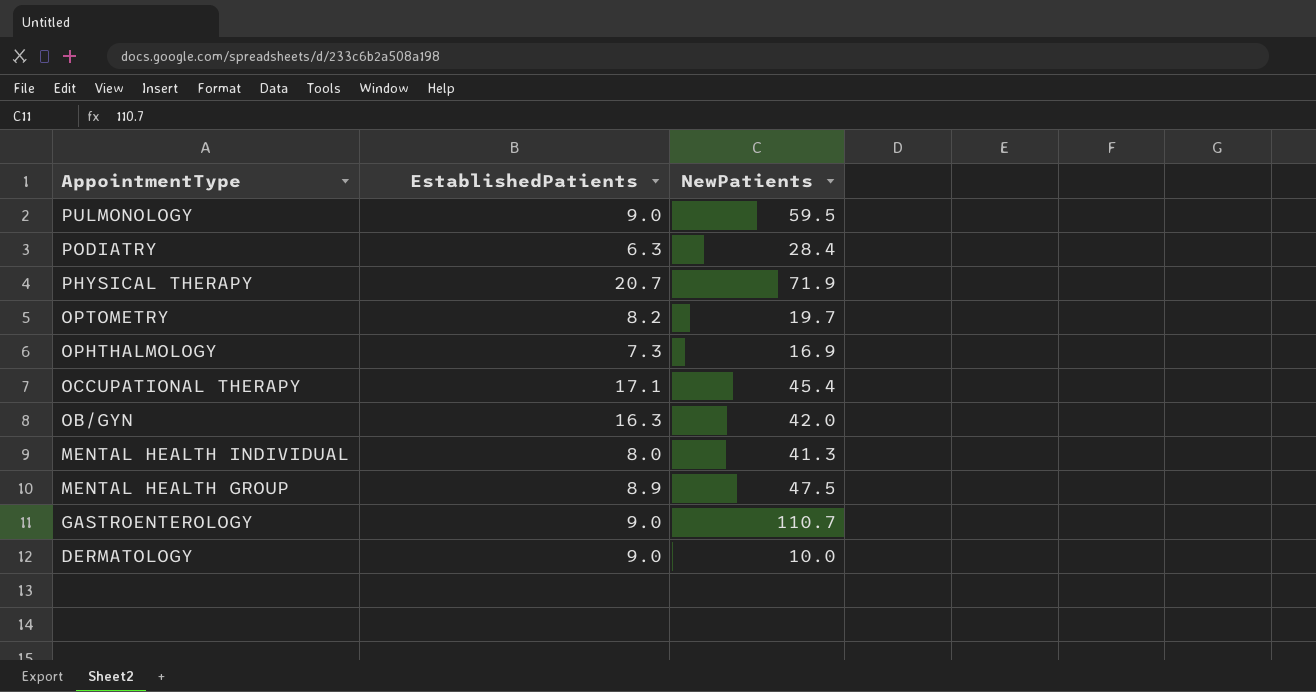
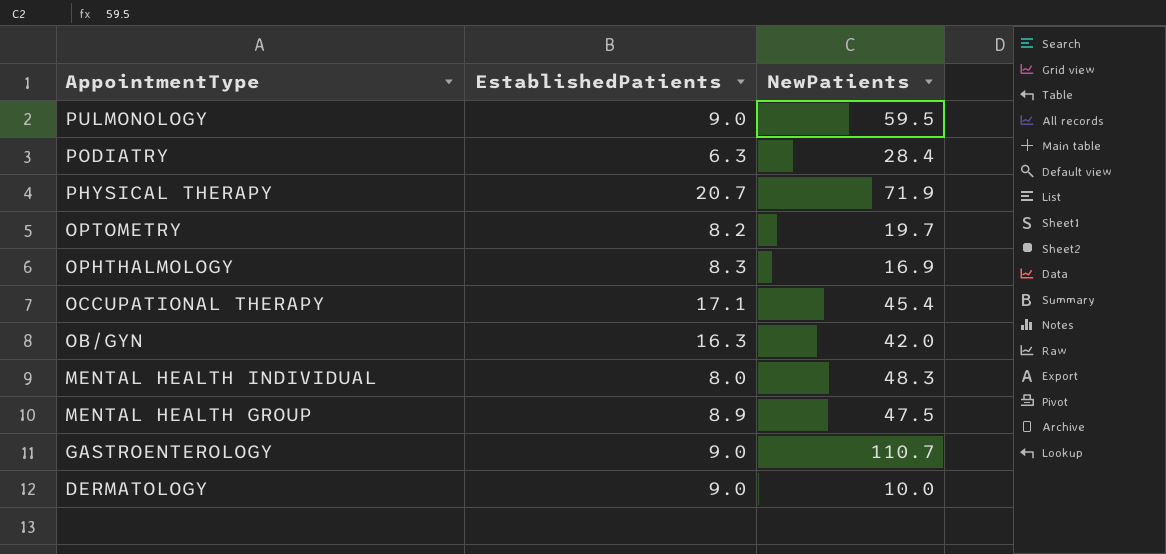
OPHTHALMOLOGY | EstablishedPatients: 7.3 -> 8.3
MENTAL HEALTH INDIVIDUAL | NewPatients: 41.3 -> 48.3

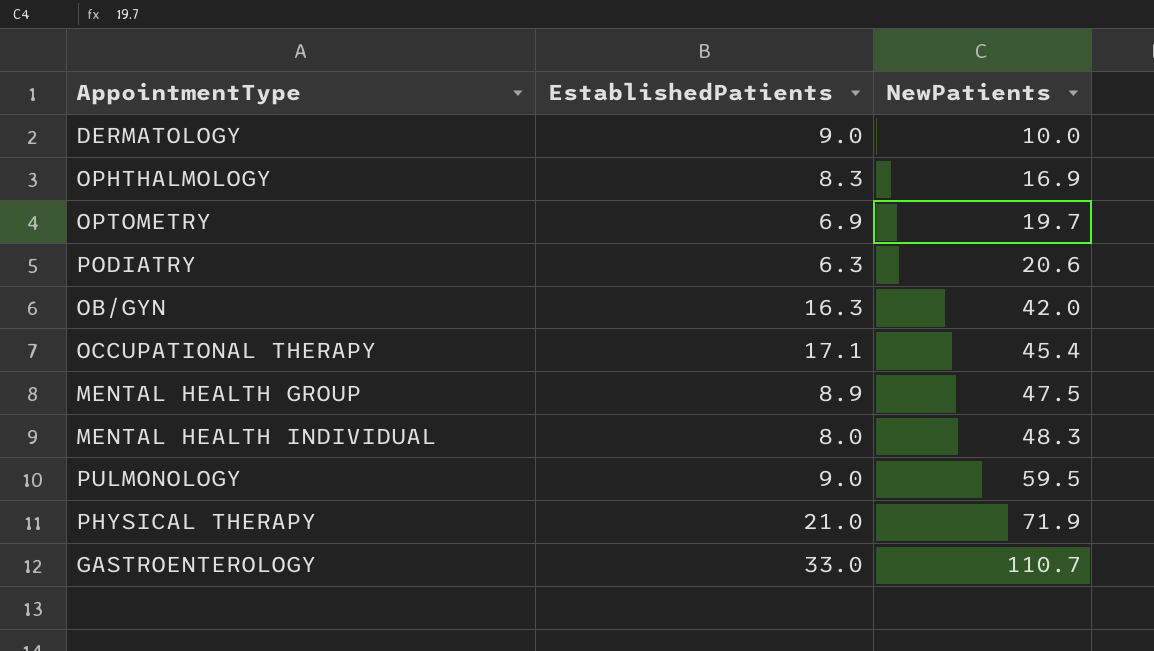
row order: AppointmentType descending -> NewPatients ascending
OPTOMETRY | EstablishedPatients: 8.2 -> 6.9
PODIATRY | NewPatients: 28.4 -> 20.6
PHYSICAL THERAPY | EstablishedPatients: 20.7 -> 21.0
GASTROENTEROLOGY | EstablishedPatients: 9.0 -> 33.0

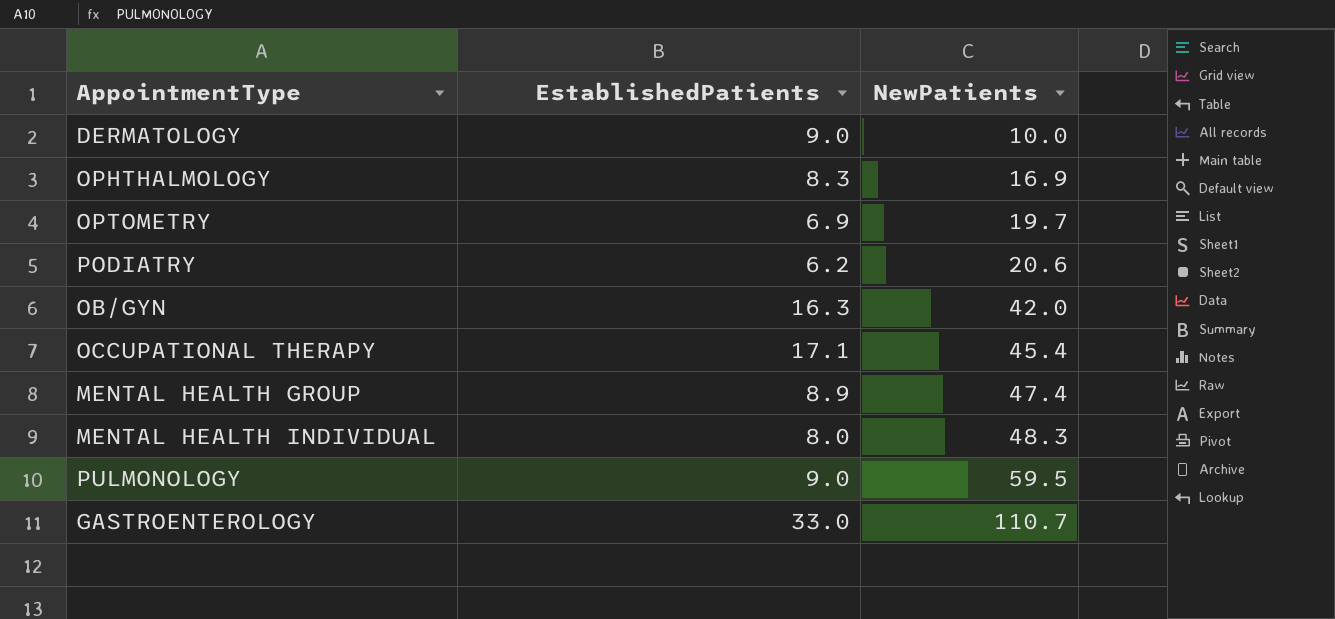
row PHYSICAL THERAPY: 21.0 | 71.9 -> none
PODIATRY | EstablishedPatients: 6.3 -> 6.2
MENTAL HEALTH GROUP | NewPatients: 47.5 -> 47.4

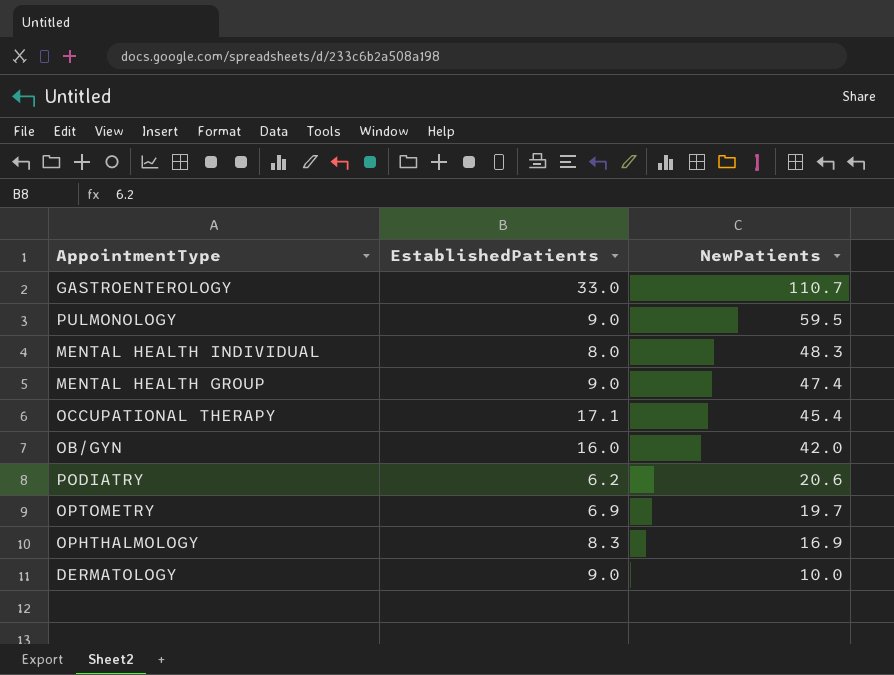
row order: NewPatients ascending -> NewPatients descending
MENTAL HEALTH GROUP | EstablishedPatients: 8.9 -> 9.0
OB/GYN | EstablishedPatients: 16.3 -> 16.0

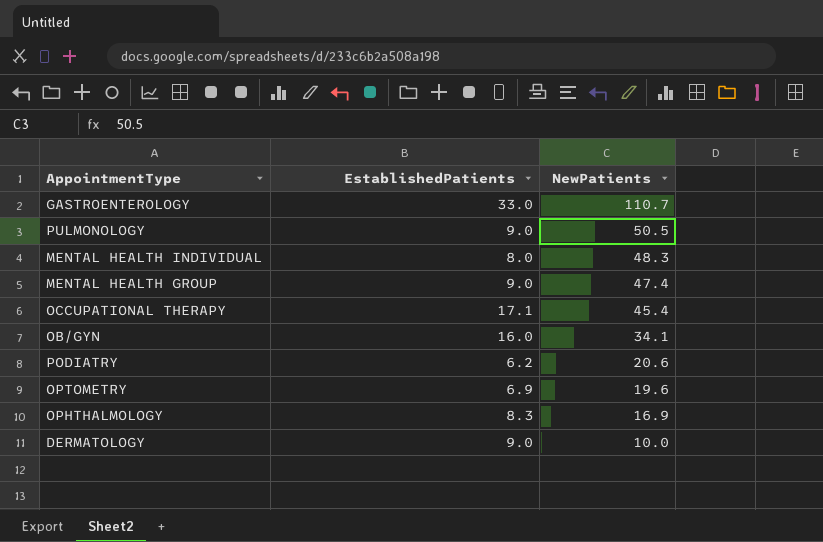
PULMONOLOGY | NewPatients: 59.5 -> 50.5
OB/GYN | NewPatients: 42.0 -> 34.1
OPTOMETRY | NewPatients: 19.7 -> 19.6

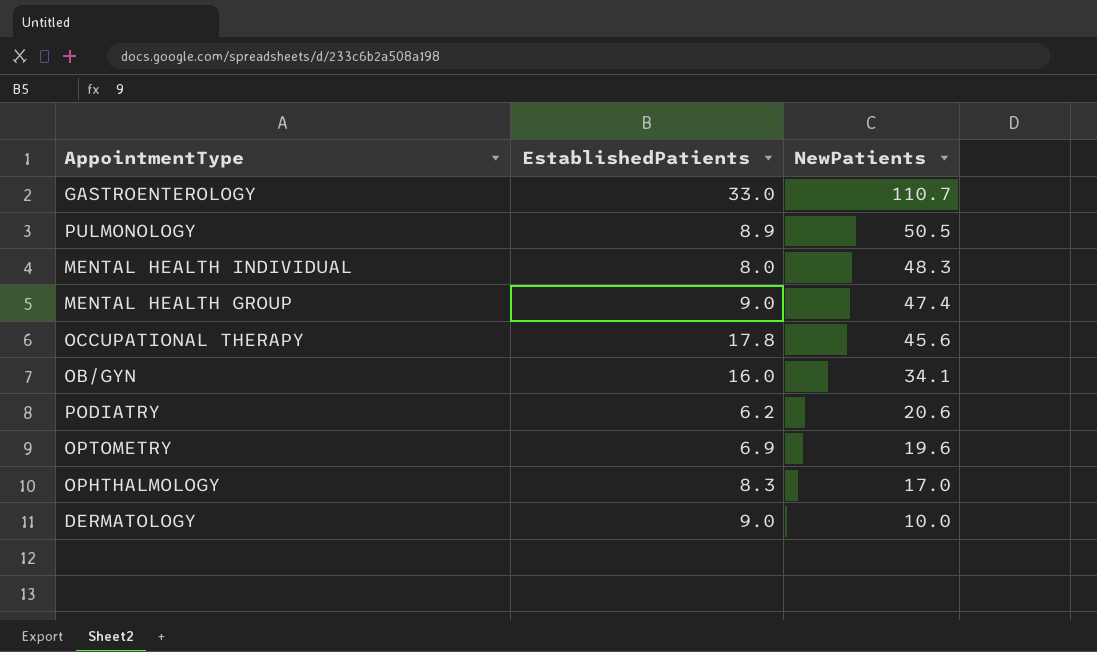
PULMONOLOGY | EstablishedPatients: 9.0 -> 8.9
OCCUPATIONAL THERAPY | EstablishedPatients: 17.1 -> 17.8
OCCUPATIONAL THERAPY | NewPatients: 45.4 -> 45.6
OPHTHALMOLOGY | NewPatients: 16.9 -> 17.0

